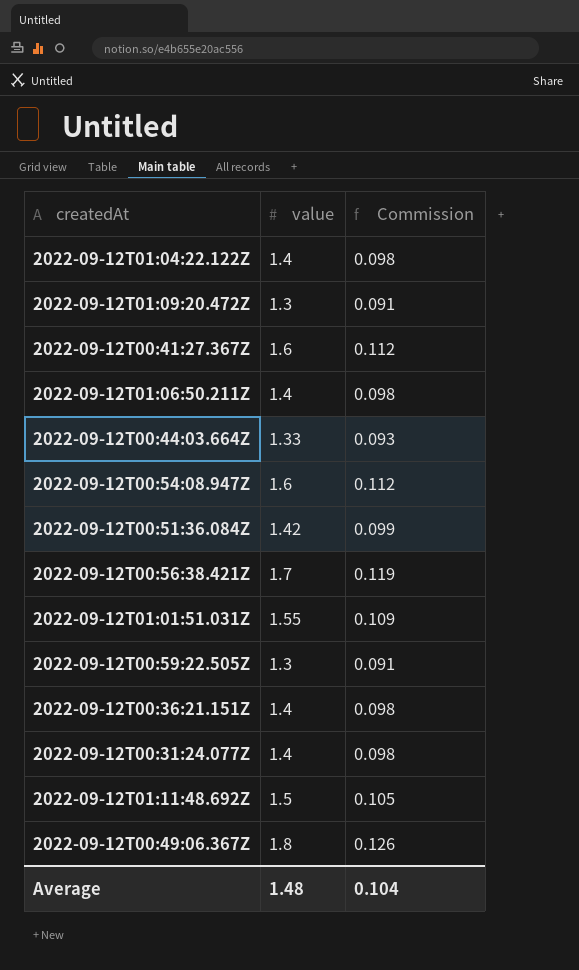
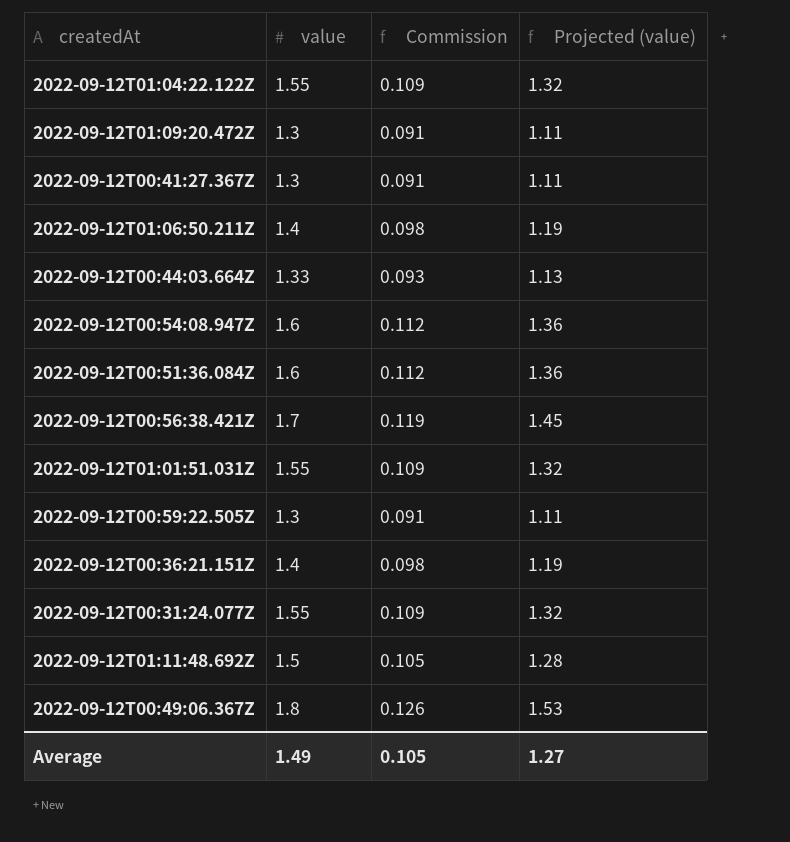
column Projected (value) | formula: none -> [value] * 0.85
2022-09-12T01:04:22.122Z | value: 1.4 -> 1.55
2022-09-12T01:04:22.122Z | Commission: 0.098 -> 0.109
2022-09-12T00:41:27.367Z | value: 1.6 -> 1.3
2022-09-12T00:41:27.367Z | Commission: 0.112 -> 0.091
2022-09-12T00:51:36.084Z | value: 1.42 -> 1.6
2022-09-12T00:51:36.084Z | Commission: 0.099 -> 0.112
2022-09-12T00:31:24.077Z | value: 1.4 -> 1.55
2022-09-12T00:31:24.077Z | Commission: 0.098 -> 0.109
Average | value: 1.48 -> 1.49
Average | Commission: 0.104 -> 0.105

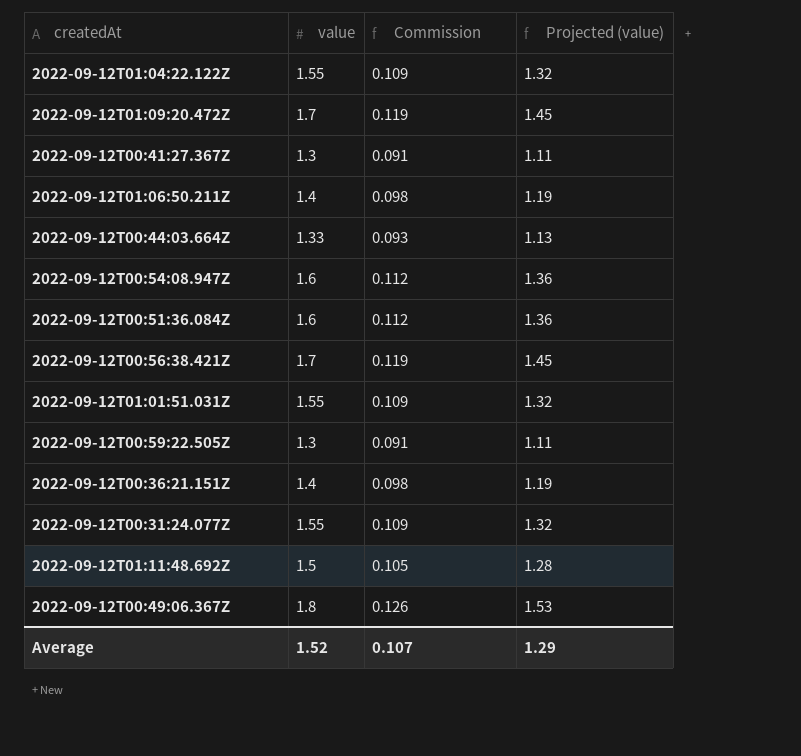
2022-09-12T01:09:20.472Z | value: 1.3 -> 1.7
2022-09-12T01:09:20.472Z | Commission: 0.091 -> 0.119
2022-09-12T01:09:20.472Z | Projected (value): 1.11 -> 1.45
Average | value: 1.49 -> 1.52
Average | Commission: 0.105 -> 0.107
Average | Projected (value): 1.27 -> 1.29

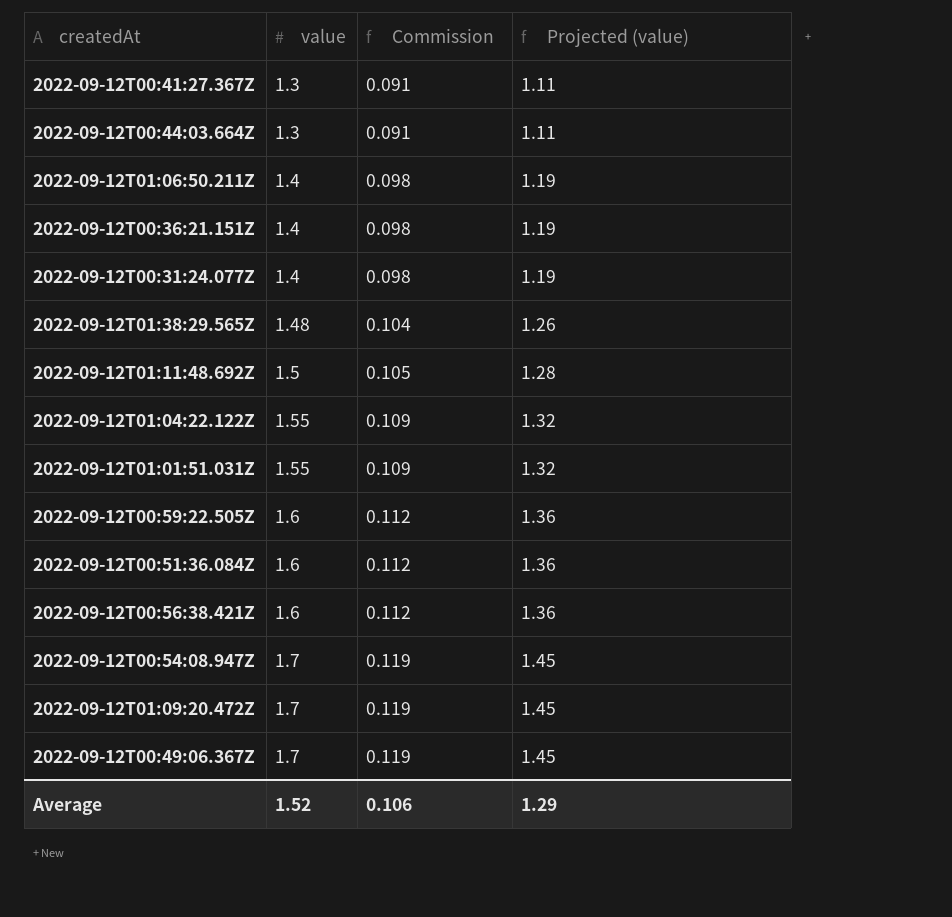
row order: none -> value ascending
2022-09-12T00:44:03.664Z | value: 1.33 -> 1.3
2022-09-12T00:44:03.664Z | Commission: 0.093 -> 0.091
2022-09-12T00:44:03.664Z | Projected (value): 1.13 -> 1.11
2022-09-12T00:31:24.077Z | value: 1.55 -> 1.4
2022-09-12T00:31:24.077Z | Commission: 0.109 -> 0.098
2022-09-12T00:31:24.077Z | Projected (value): 1.32 -> 1.19
row 2022-09-12T01:38:29.565Z: none -> 1.48 | 0.104 | 1.26
2022-09-12T00:59:22.505Z | value: 1.3 -> 1.6
2022-09-12T00:59:22.505Z | Commission: 0.091 -> 0.112
2022-09-12T00:59:22.505Z | Projected (value): 1.11 -> 1.36
2022-09-12T00:56:38.421Z | value: 1.7 -> 1.6
2022-09-12T00:56:38.421Z | Commission: 0.119 -> 0.112
2022-09-12T00:56:38.421Z | Projected (value): 1.45 -> 1.36
2022-09-12T00:54:08.947Z | value: 1.6 -> 1.7
2022-09-12T00:54:08.947Z | Commission: 0.112 -> 0.119
2022-09-12T00:54:08.947Z | Projected (value): 1.36 -> 1.45
2022-09-12T00:49:06.367Z | value: 1.8 -> 1.7
2022-09-12T00:49:06.367Z | Commission: 0.126 -> 0.119
2022-09-12T00:49:06.367Z | Projected (value): 1.53 -> 1.45
Average | Commission: 0.107 -> 0.106

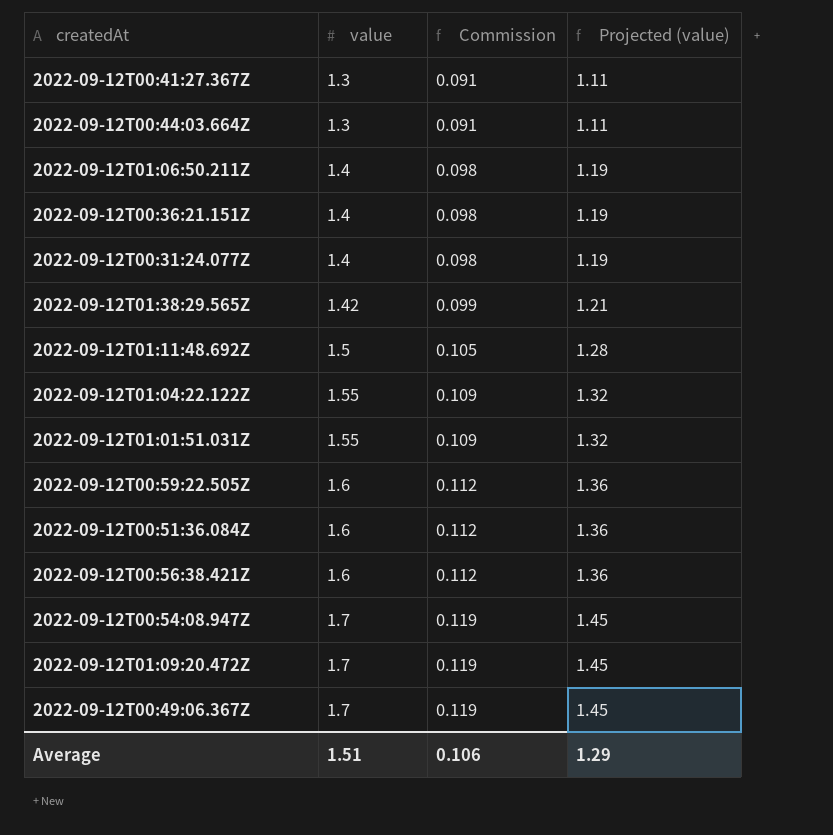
2022-09-12T01:38:29.565Z | value: 1.48 -> 1.42
2022-09-12T01:38:29.565Z | Commission: 0.104 -> 0.099
2022-09-12T01:38:29.565Z | Projected (value): 1.26 -> 1.21
Average | value: 1.52 -> 1.51

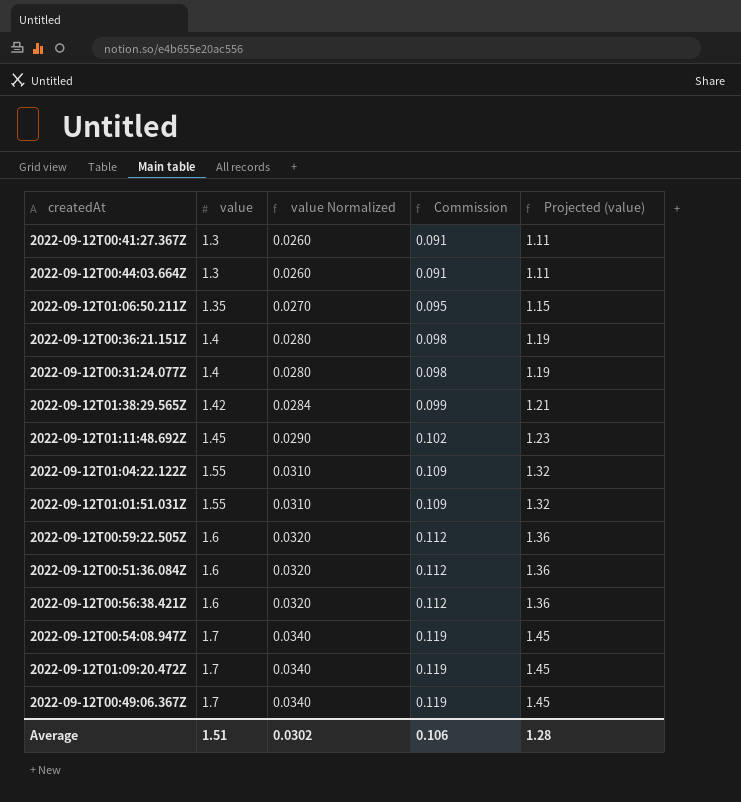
column value Normalized | formula: none -> [value] * 0.02
2022-09-12T01:06:50.211Z | value: 1.4 -> 1.35
2022-09-12T01:06:50.211Z | Commission: 0.098 -> 0.095
2022-09-12T01:06:50.211Z | Projected (value): 1.19 -> 1.15
2022-09-12T01:11:48.692Z | value: 1.5 -> 1.45
2022-09-12T01:11:48.692Z | Commission: 0.105 -> 0.102
2022-09-12T01:11:48.692Z | Projected (value): 1.28 -> 1.23
Average | Projected (value): 1.29 -> 1.28

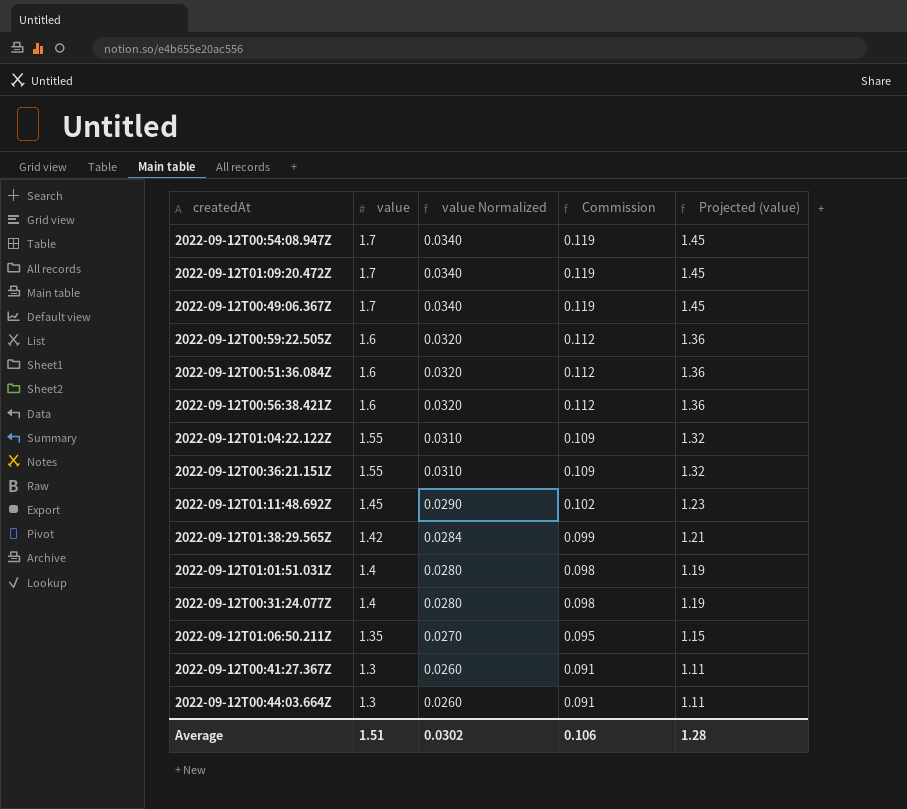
row order: value ascending -> value descending
2022-09-12T00:36:21.151Z | value: 1.4 -> 1.55
2022-09-12T00:36:21.151Z | value Normalized: 0.0280 -> 0.0310
2022-09-12T00:36:21.151Z | Commission: 0.098 -> 0.109
2022-09-12T00:36:21.151Z | Projected (value): 1.19 -> 1.32
2022-09-12T01:01:51.031Z | value: 1.55 -> 1.4
2022-09-12T01:01:51.031Z | value Normalized: 0.0310 -> 0.0280
2022-09-12T01:01:51.031Z | Commission: 0.109 -> 0.098
2022-09-12T01:01:51.031Z | Projected (value): 1.32 -> 1.19

